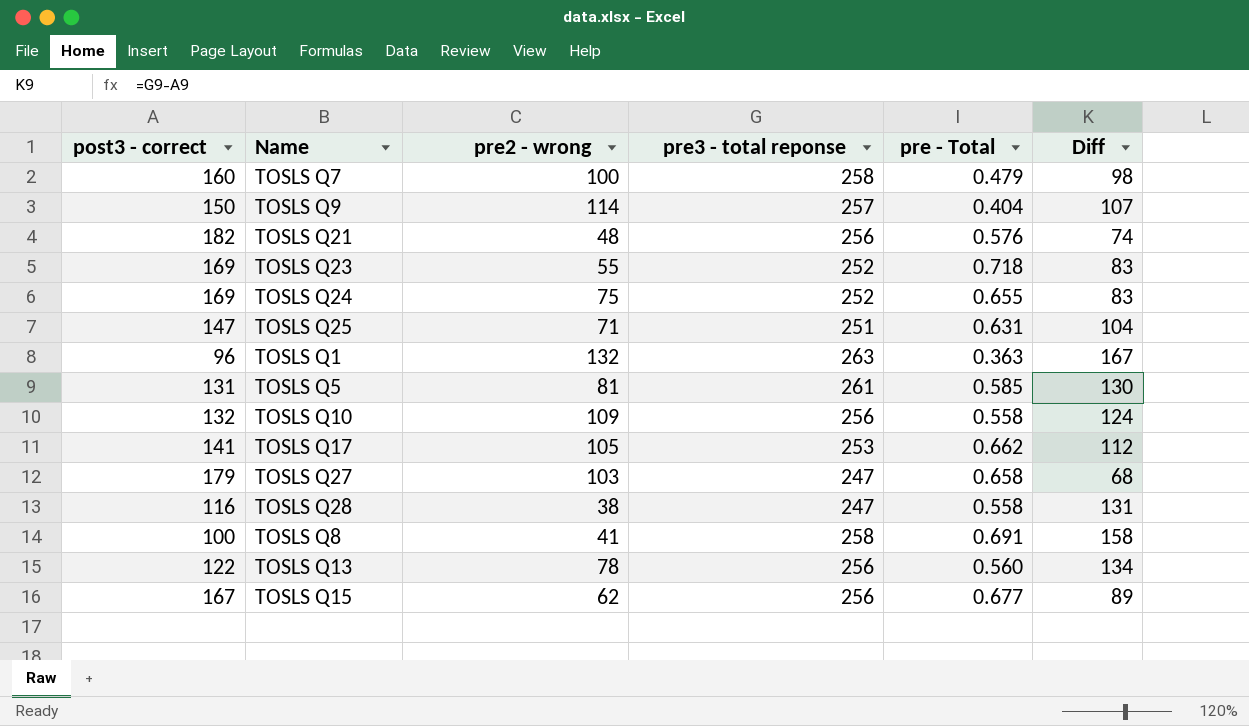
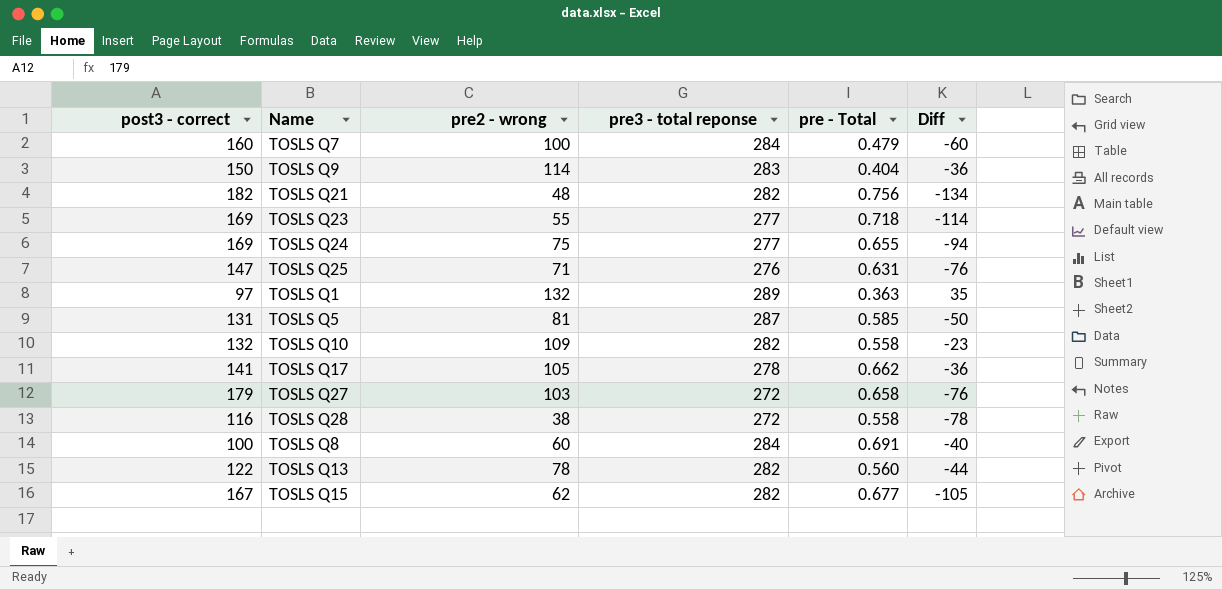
column Diff | formula: [pre3 - total reponse] - [post3 - correct] -> [pre2 - wrong] - [post3 - correct]
TOSLS Q7 | pre3 - total reponse: 258 -> 284
TOSLS Q9 | pre3 - total reponse: 257 -> 283
TOSLS Q21 | pre3 - total reponse: 256 -> 282
TOSLS Q21 | pre - Total: 0.576 -> 0.756
TOSLS Q23 | pre3 - total reponse: 252 -> 277
TOSLS Q24 | pre3 - total reponse: 252 -> 277
TOSLS Q25 | pre3 - total reponse: 251 -> 276
TOSLS Q1 | post3 - correct: 96 -> 97
TOSLS Q1 | pre3 - total reponse: 263 -> 289
TOSLS Q5 | pre3 - total reponse: 261 -> 287
TOSLS Q10 | pre3 - total reponse: 256 -> 282
TOSLS Q17 | pre3 - total reponse: 253 -> 278
TOSLS Q27 | pre3 - total reponse: 247 -> 272
TOSLS Q28 | pre3 - total reponse: 247 -> 272
TOSLS Q8 | pre2 - wrong: 41 -> 60
TOSLS Q8 | pre3 - total reponse: 258 -> 284
TOSLS Q13 | pre3 - total reponse: 256 -> 282
TOSLS Q15 | pre3 - total reponse: 256 -> 282

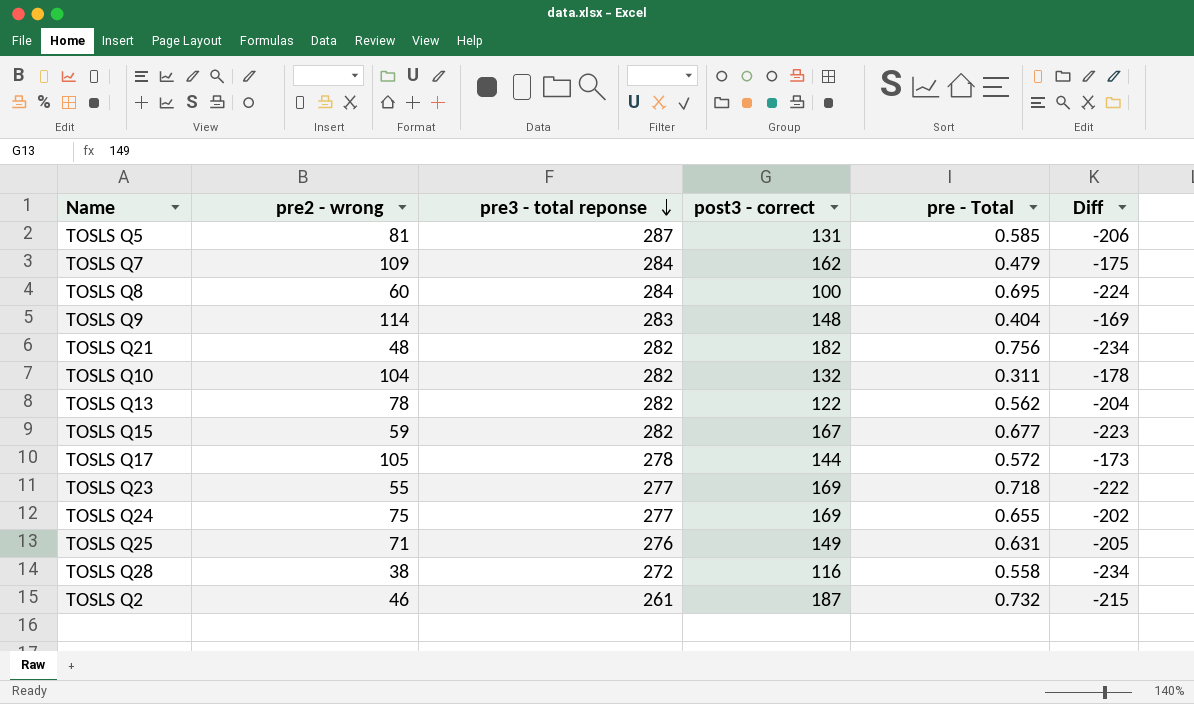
row order: none -> pre3 - total reponse descending
column post3 - correct | position: 1 -> 4
column Diff | formula: [pre2 - wrong] - [post3 - correct] -> [pre2 - wrong] - [pre3 - total reponse]
row TOSLS Q1: 97 | 132 | 289 | 0.363 | 35 -> none
row TOSLS Q27: 179 | 103 | 272 | 0.658 | -76 -> none
TOSLS Q7 | pre2 - wrong: 100 -> 109
TOSLS Q7 | post3 - correct: 160 -> 162
TOSLS Q8 | pre - Total: 0.691 -> 0.695
TOSLS Q9 | post3 - correct: 150 -> 148
TOSLS Q10 | pre2 - wrong: 109 -> 104
TOSLS Q10 | pre - Total: 0.558 -> 0.311
TOSLS Q13 | pre - Total: 0.560 -> 0.562
TOSLS Q15 | pre2 - wrong: 62 -> 59
TOSLS Q17 | post3 - correct: 141 -> 144
TOSLS Q17 | pre - Total: 0.662 -> 0.572
TOSLS Q25 | post3 - correct: 147 -> 149
row TOSLS Q2: none -> 46 | 261 | 187 | 0.732 | -215

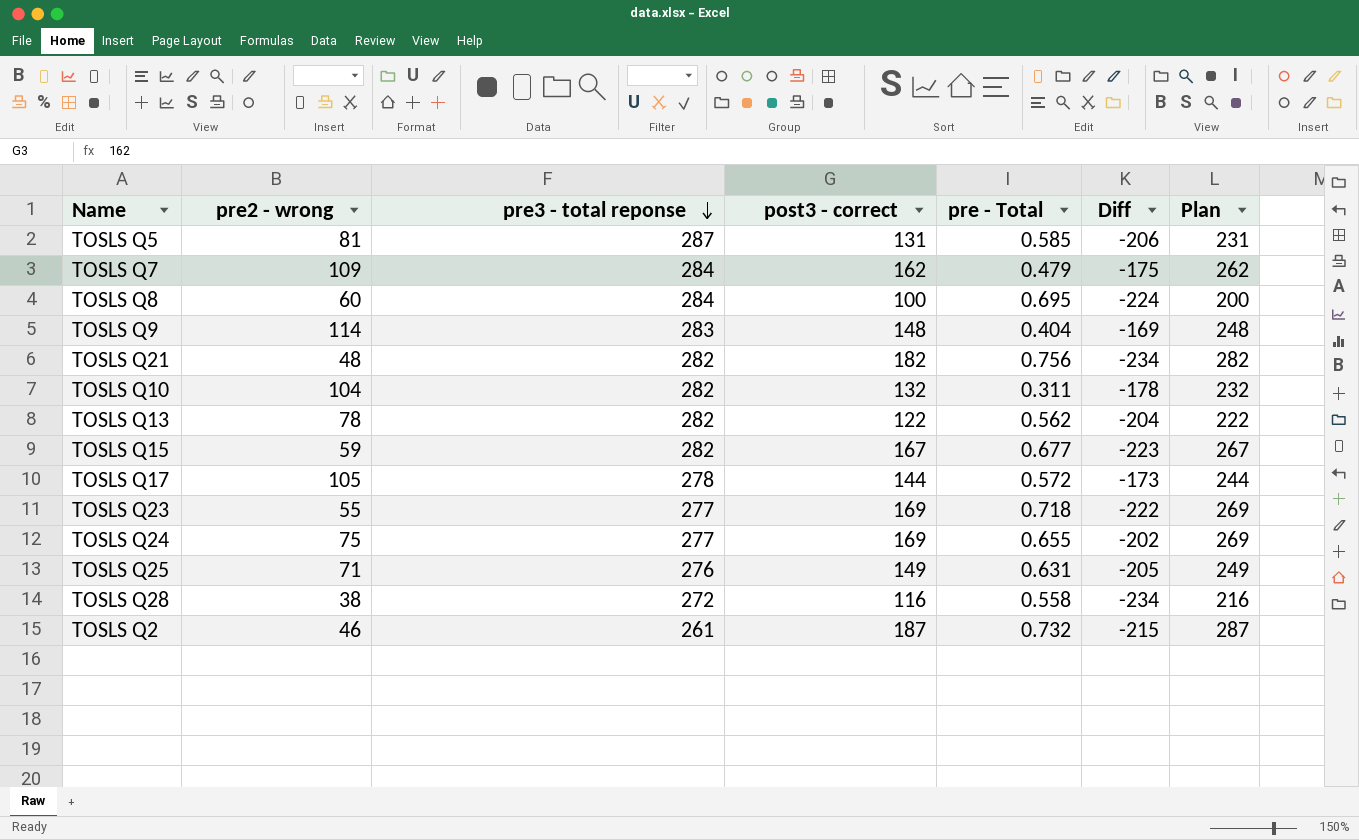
column Plan | formula: none -> [post3 - correct] + 100

